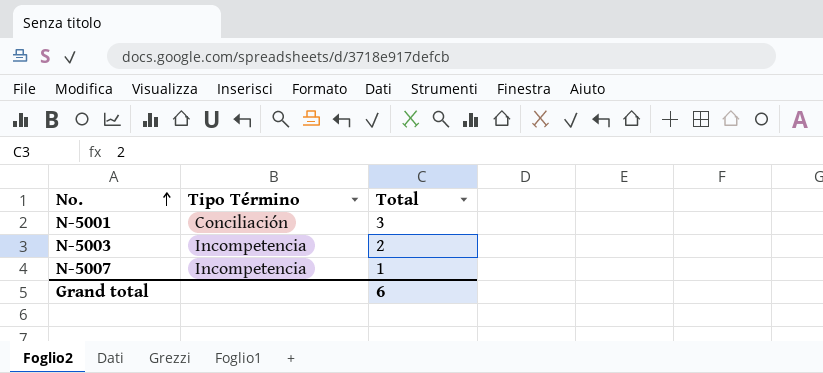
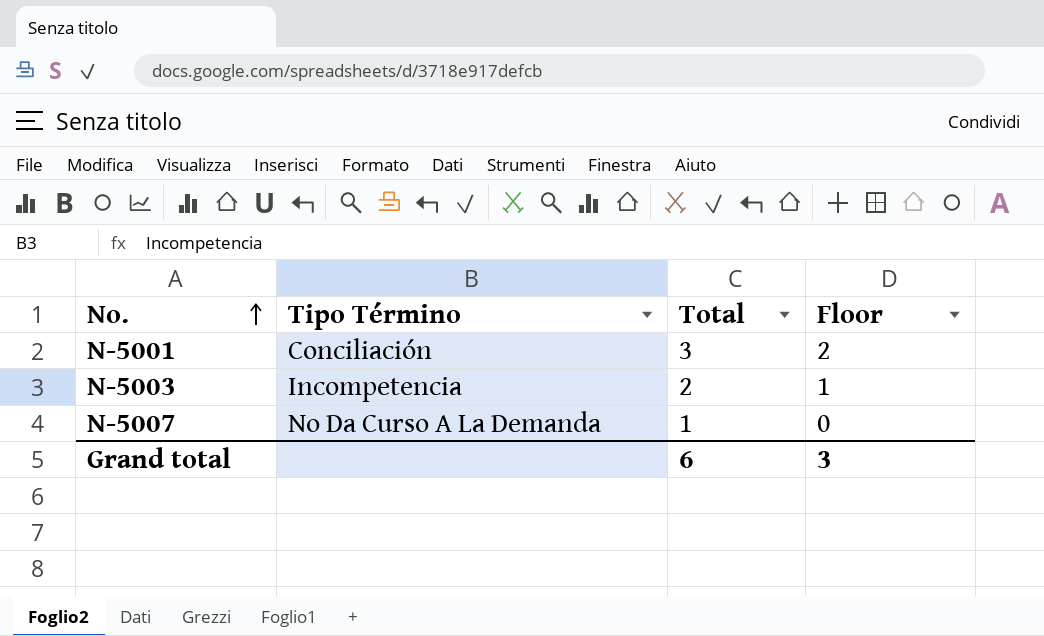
column Floor | formula: none -> [Total] - 1
N-5007 | Tipo Término: Incompetencia -> No Da Curso A La Demanda

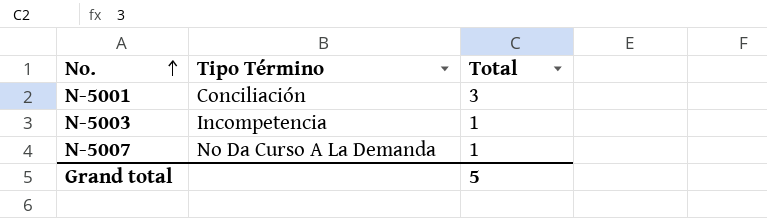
column Floor | formula: [Total] - 1 -> none
N-5003 | Total: 2 -> 1
Grand total | Total: 6 -> 5

